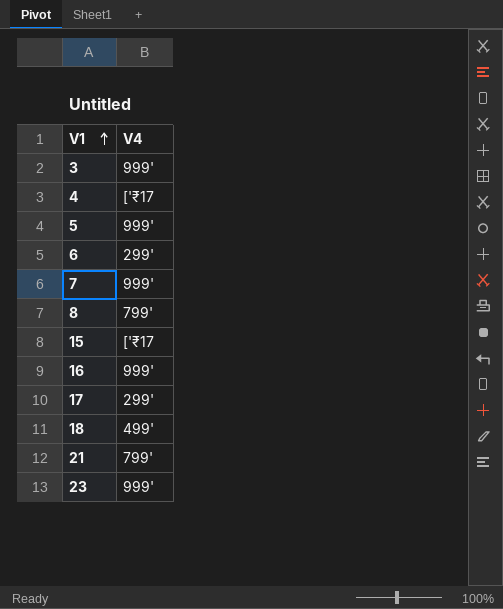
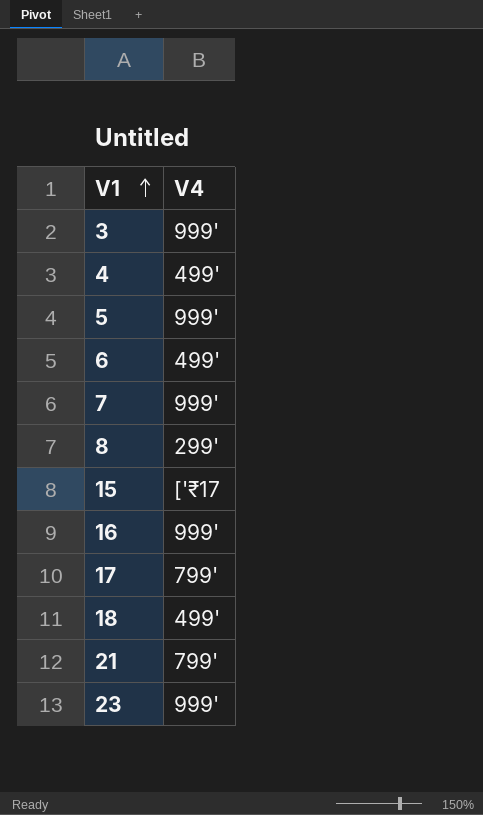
4 | V4: ['₹17 -> 499'
6 | V4: 299' -> 499'
8 | V4: 799' -> 299'
17 | V4: 299' -> 799'

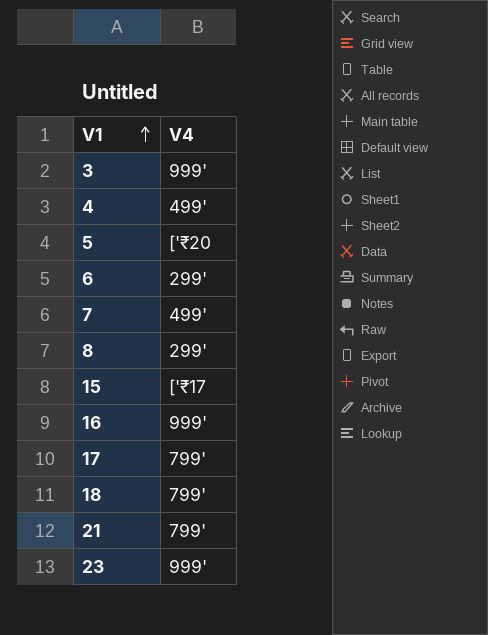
5 | V4: 999' -> ['₹20
6 | V4: 499' -> 299'
7 | V4: 999' -> 499'
18 | V4: 499' -> 799'

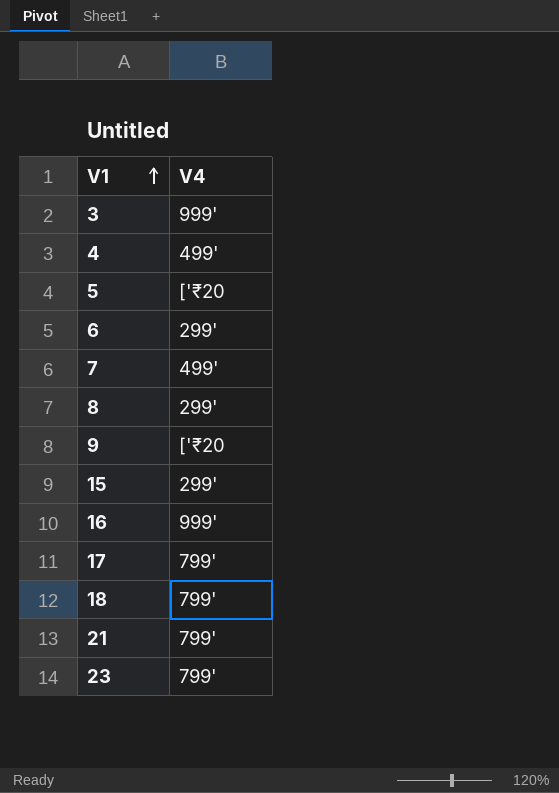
row 9: none -> ['₹20
15 | V4: ['₹17 -> 299'
23 | V4: 999' -> 799'

